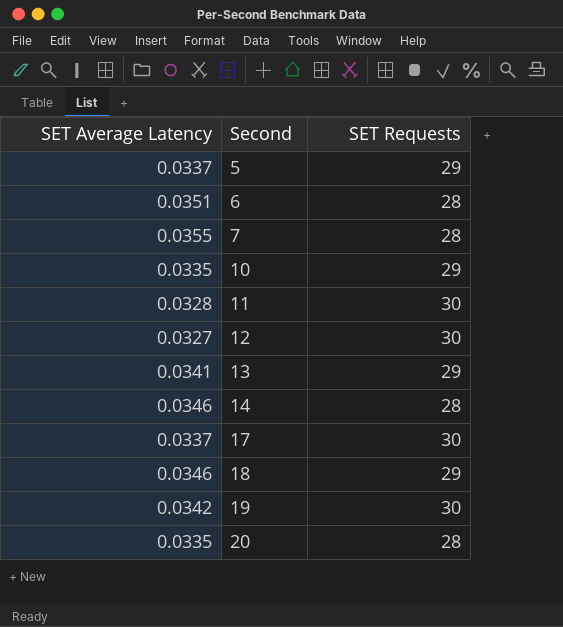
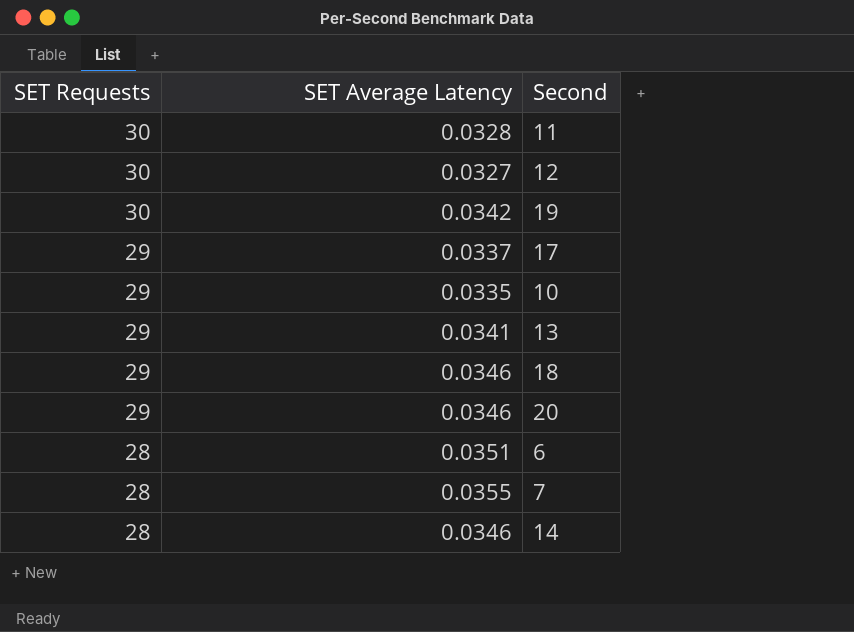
row order: Second ascending -> SET Requests descending
column SET Requests | position: 3 -> 1
row 5: 0.0337 | 29 -> none
17 | SET Requests: 30 -> 29
20 | SET Requests: 28 -> 29
20 | SET Average Latency: 0.0335 -> 0.0346

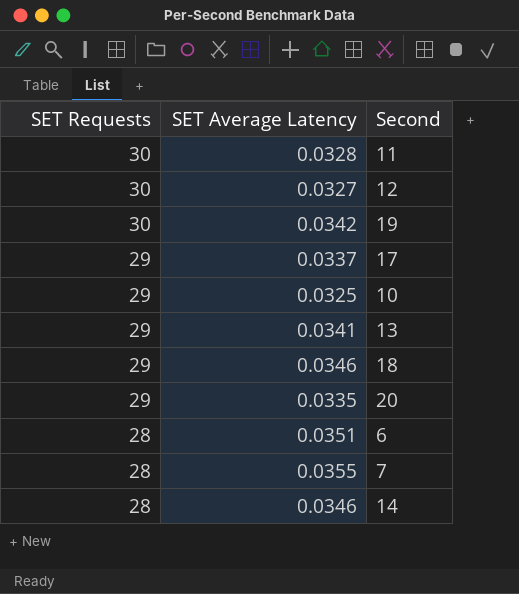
10 | SET Average Latency: 0.0335 -> 0.0325
20 | SET Average Latency: 0.0346 -> 0.0335

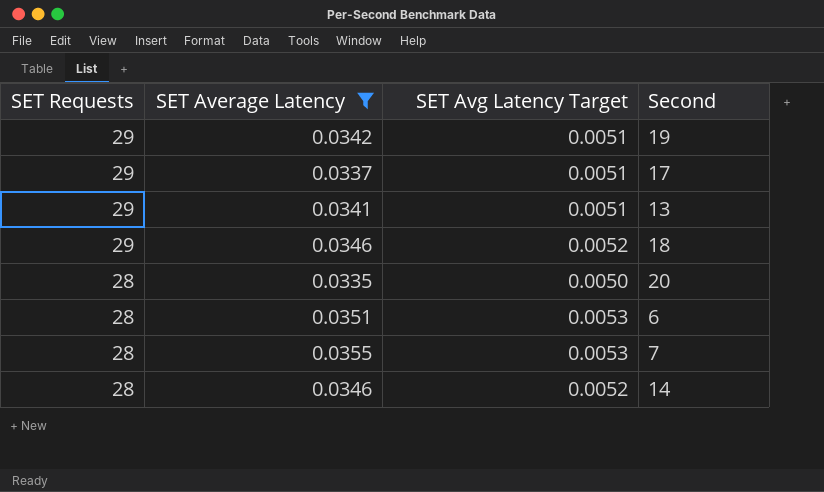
filter: none -> SET Average Latency >= 0.0335
column SET Avg Latency Target | formula: none -> [SET Average Latency] * 0.15
19 | SET Requests: 30 -> 29
20 | SET Requests: 29 -> 28

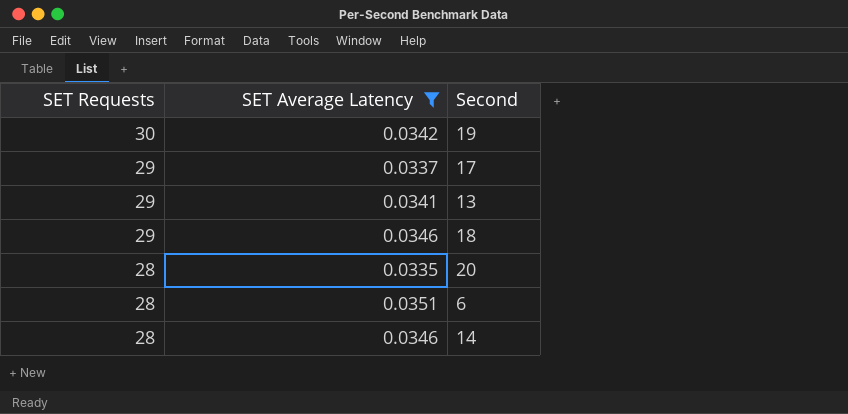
column SET Avg Latency Target | formula: [SET Average Latency] * 0.15 -> none
row 7: 28 | 0.0355 | 0.0053 -> none
19 | SET Requests: 29 -> 30

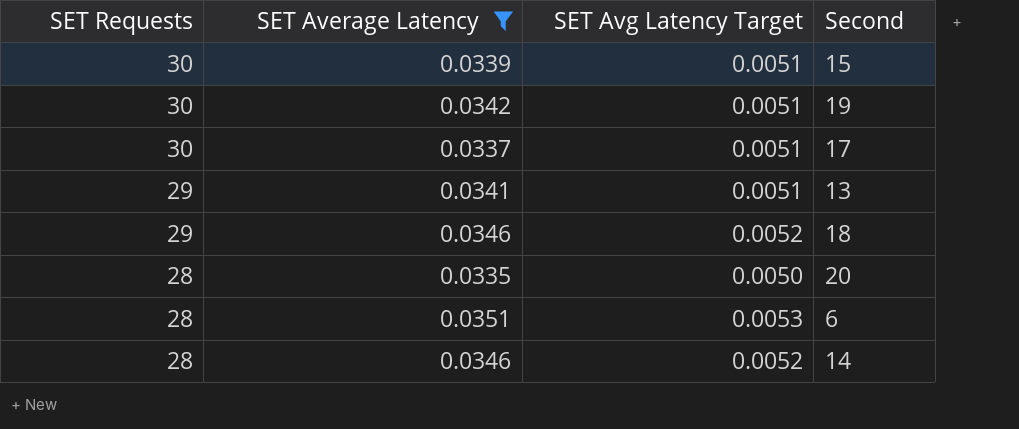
column SET Avg Latency Target | formula: none -> [SET Average Latency] * 0.15
row 15: none -> 30 | 0.0339 | 0.0051
17 | SET Requests: 29 -> 30

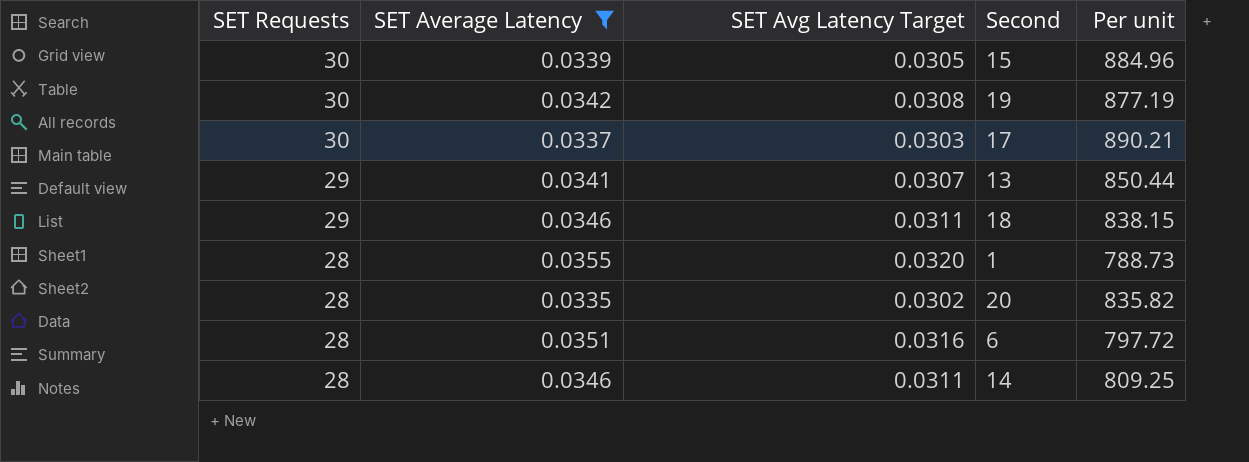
column SET Avg Latency Target | formula: [SET Average Latency] * 0.15 -> [SET Average Latency] * 0.9
column Per unit | formula: none -> [SET Requests] / [SET Average Latency]
row 1: none -> 28 | 0.0355 | 0.0320 | 788.73

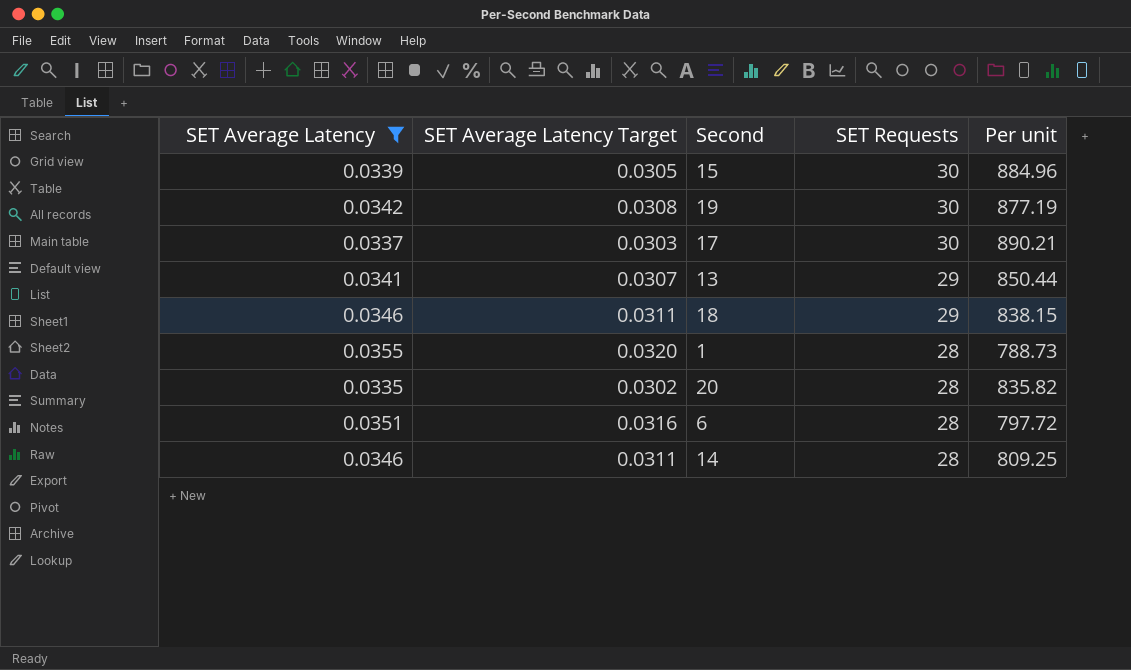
column name: SET Avg Latency Target -> SET Average Latency Target
column SET Requests | position: 1 -> 4

